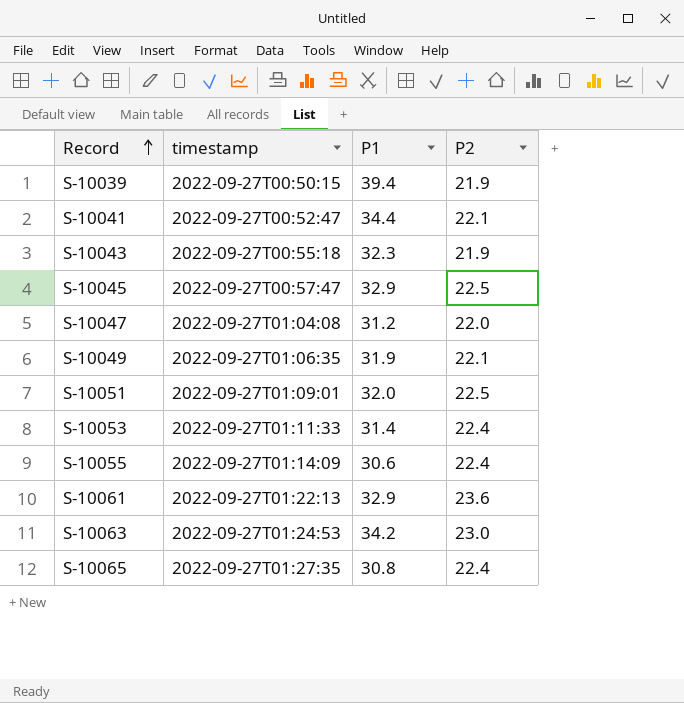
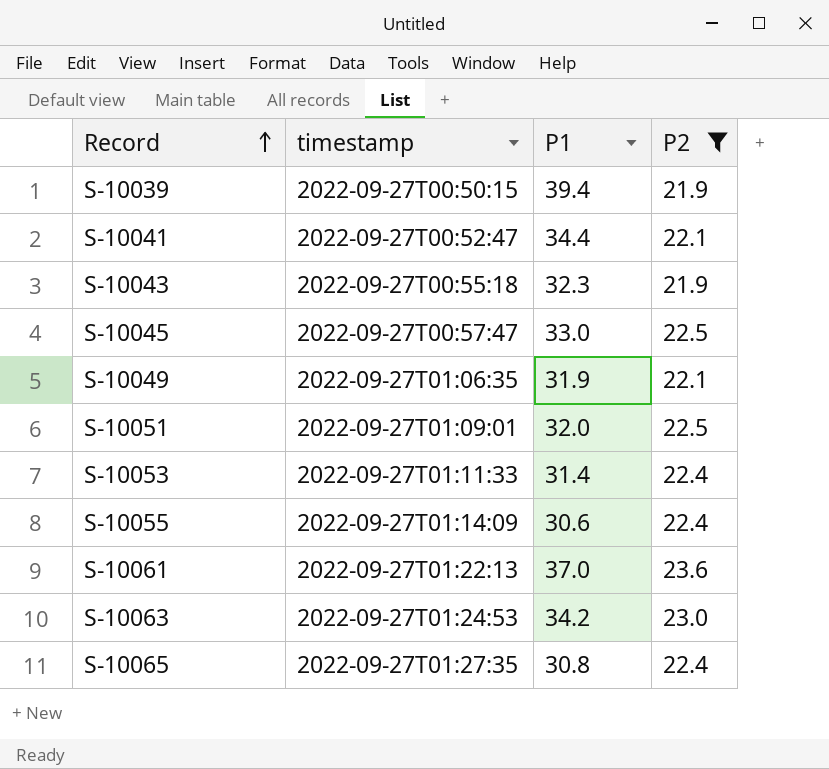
filter: none -> P2 != 22.0
S-10045 | P1: 32.9 -> 33.0
S-10061 | P1: 32.9 -> 37.0

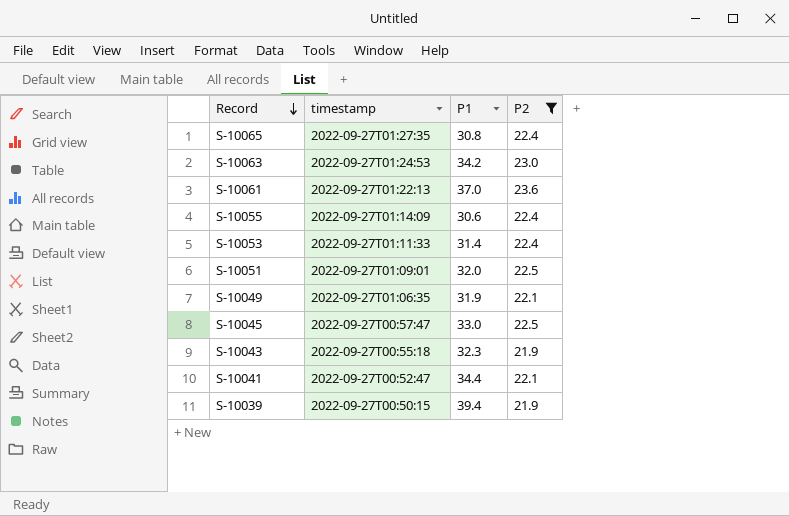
row order: Record ascending -> Record descending

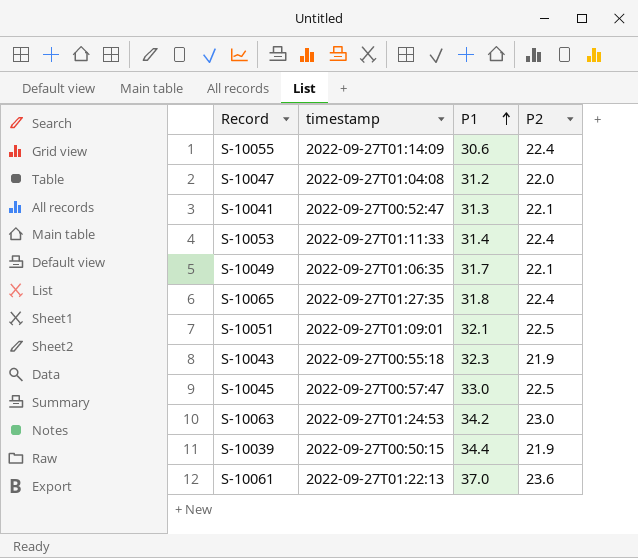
filter: P2 != 22.0 -> none
row order: Record descending -> P1 ascending
S-10041 | P1: 34.4 -> 31.3
S-10049 | P1: 31.9 -> 31.7
S-10065 | P1: 30.8 -> 31.8
S-10051 | P1: 32.0 -> 32.1
S-10039 | P1: 39.4 -> 34.4

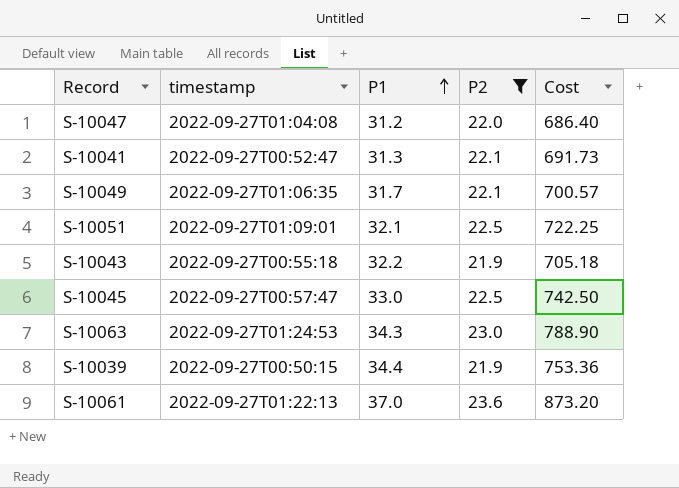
filter: none -> P2 != 22.4
column Cost | formula: none -> [P1] * [P2]
S-10043 | P1: 32.3 -> 32.2
S-10063 | P1: 34.2 -> 34.3

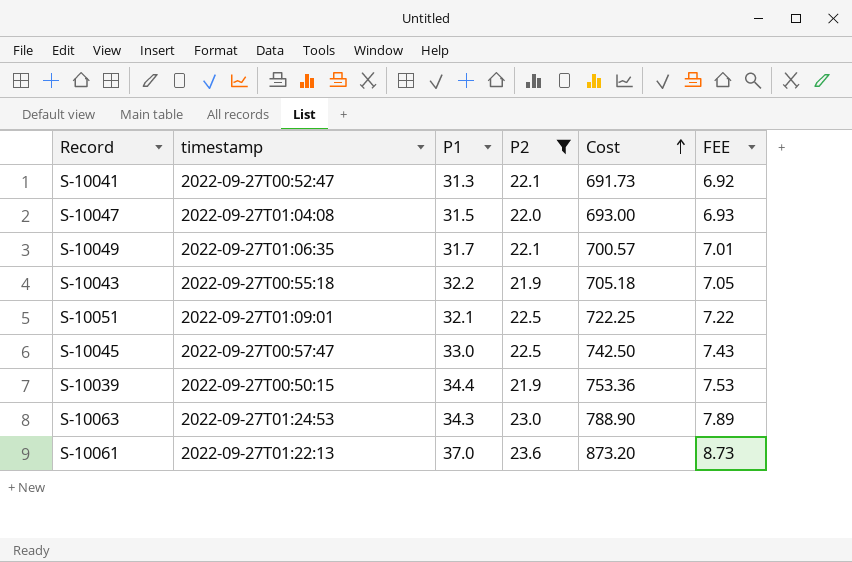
row order: P1 ascending -> Cost ascending
column FEE | formula: none -> [Cost] * 0.01
S-10047 | P1: 31.2 -> 31.5
S-10047 | Cost: 686.40 -> 693.00

